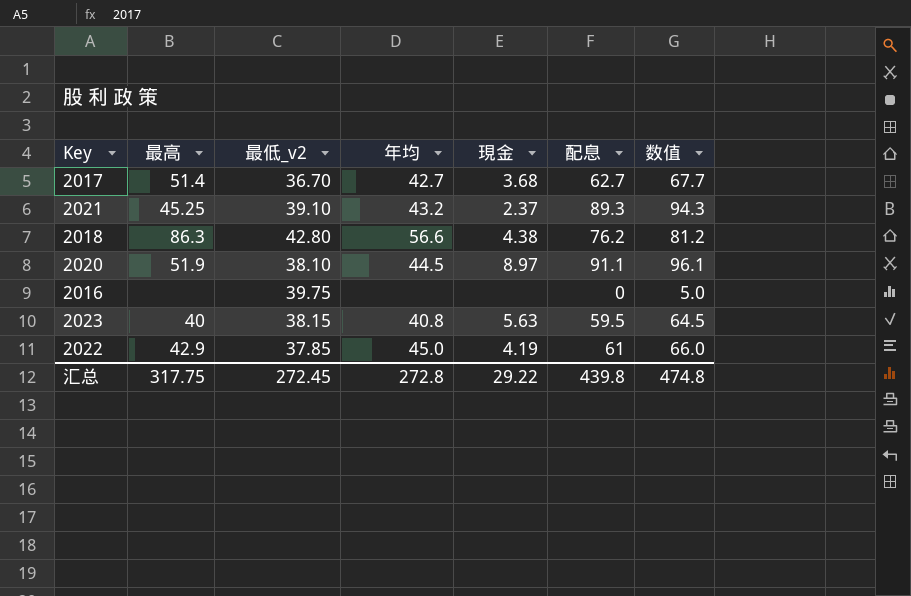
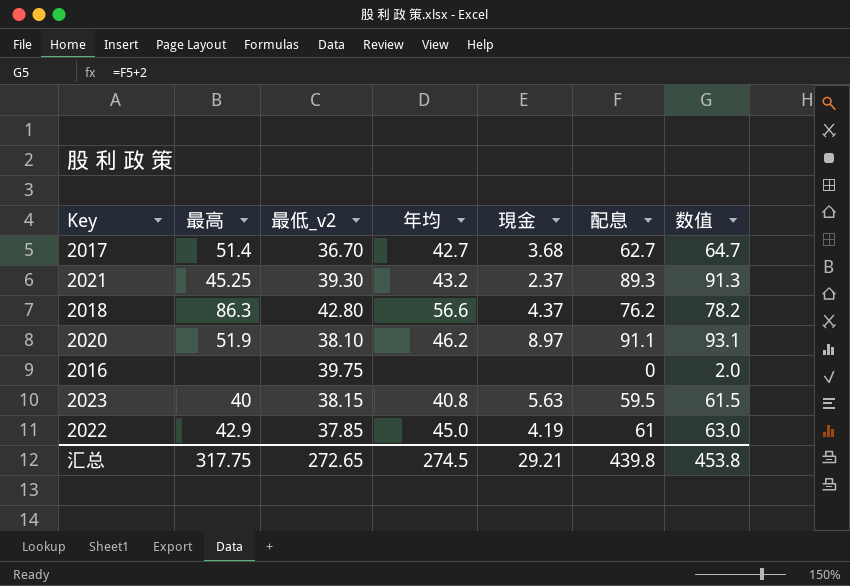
column 数值 | formula: [配息] + 5 -> [配息] + 2
2021 | 最低_v2: 39.10 -> 39.30
2018 | 現金: 4.38 -> 4.37
2020 | 年均: 44.5 -> 46.2
汇总 | 最低_v2: 272.45 -> 272.65
汇总 | 年均: 272.8 -> 274.5
汇总 | 現金: 29.22 -> 29.21
汇总 | 数值: 474.8 -> 453.8

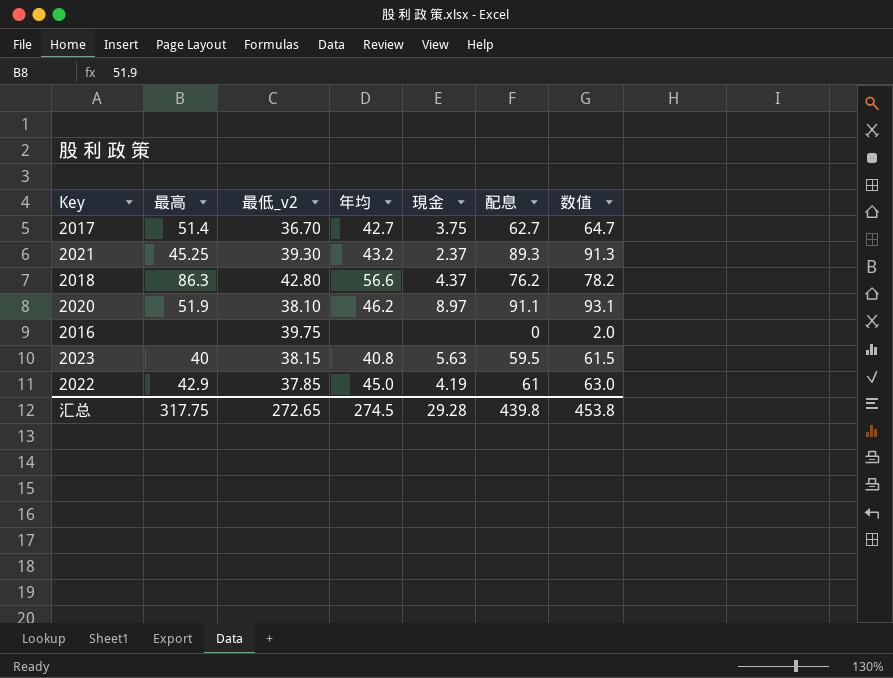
2017 | 現金: 3.68 -> 3.75
汇总 | 現金: 29.21 -> 29.28

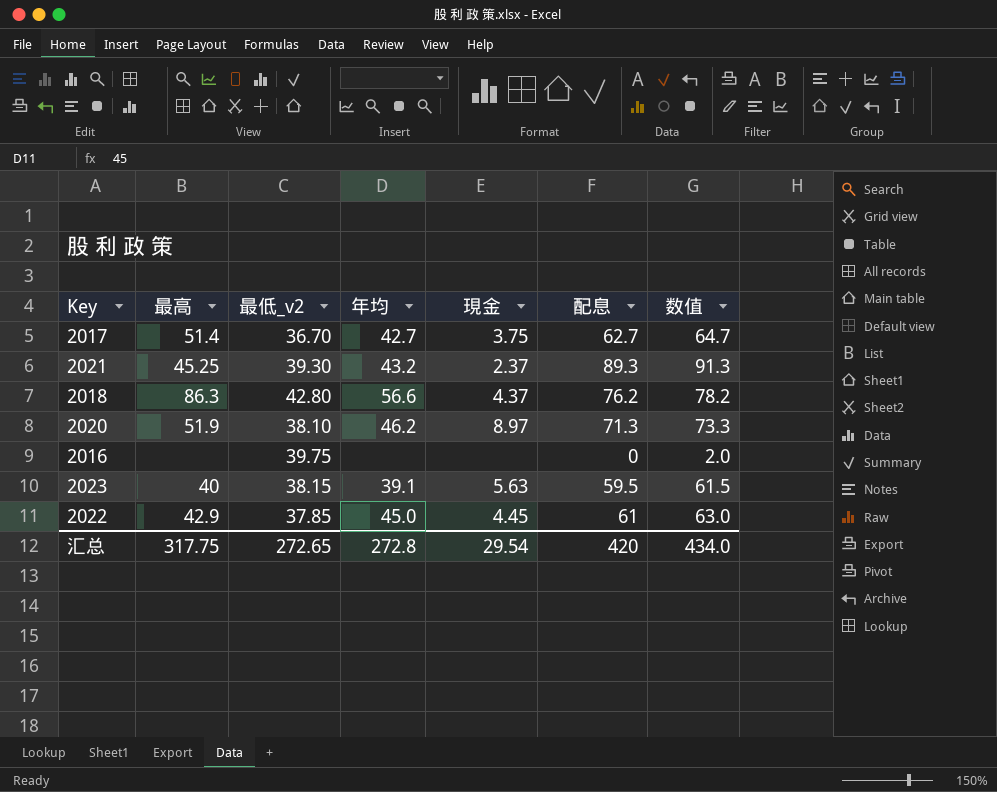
2020 | 配息: 91.1 -> 71.3
2020 | 数值: 93.1 -> 73.3
2023 | 年均: 40.8 -> 39.1
2022 | 現金: 4.19 -> 4.45
汇总 | 年均: 274.5 -> 272.8
汇总 | 現金: 29.28 -> 29.54
汇总 | 配息: 439.8 -> 420
汇总 | 数值: 453.8 -> 434.0

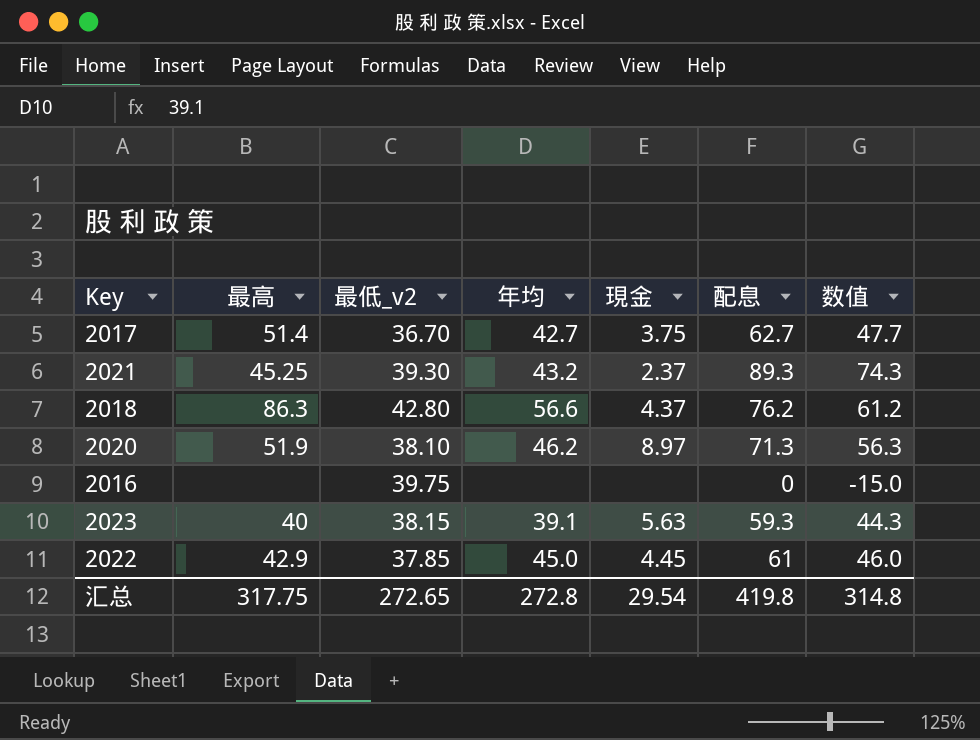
column 数值 | formula: [配息] + 2 -> [配息] - 15
2023 | 配息: 59.5 -> 59.3
汇总 | 配息: 420 -> 419.8
汇总 | 数值: 434.0 -> 314.8

